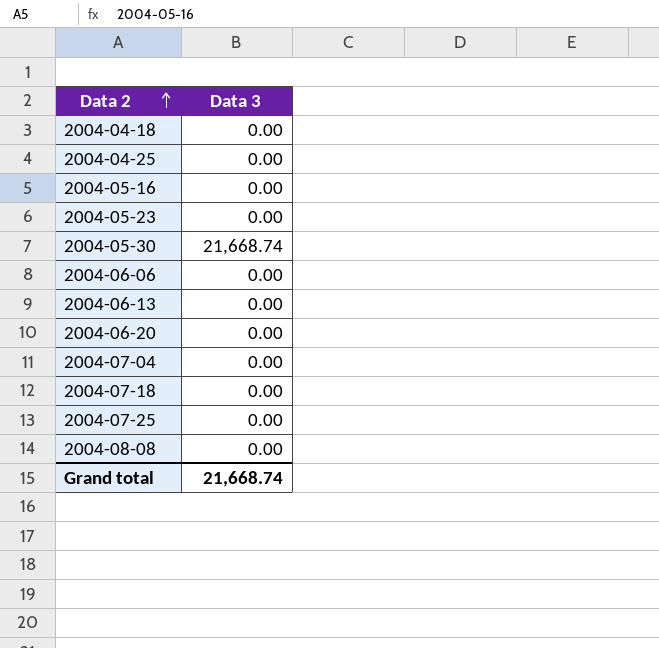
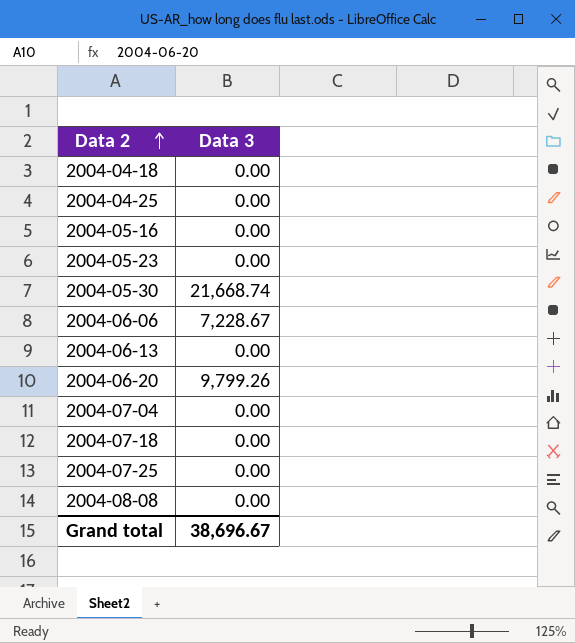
2004-06-06 | Data 3: 0.00 -> 7,228.67
2004-06-20 | Data 3: 0.00 -> 9,799.26
Grand total | Data 3: 21,668.74 -> 38,696.67

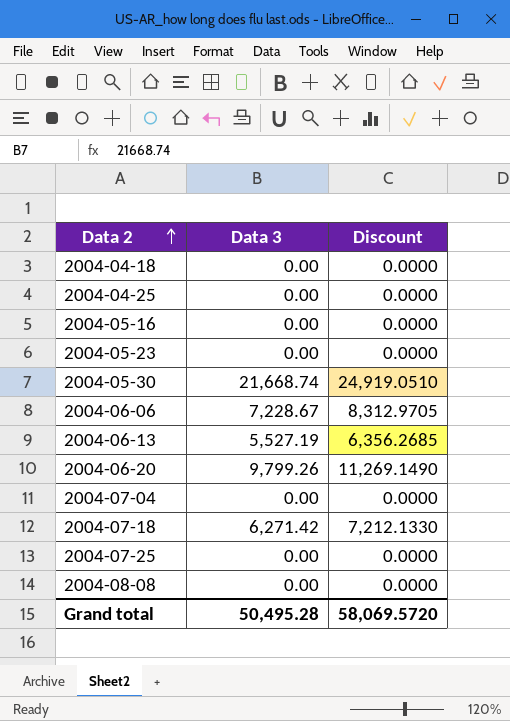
column Discount | formula: none -> [Data 3] * 1.15
2004-06-13 | Data 3: 0.00 -> 5,527.19
2004-07-18 | Data 3: 0.00 -> 6,271.42
Grand total | Data 3: 38,696.67 -> 50,495.28

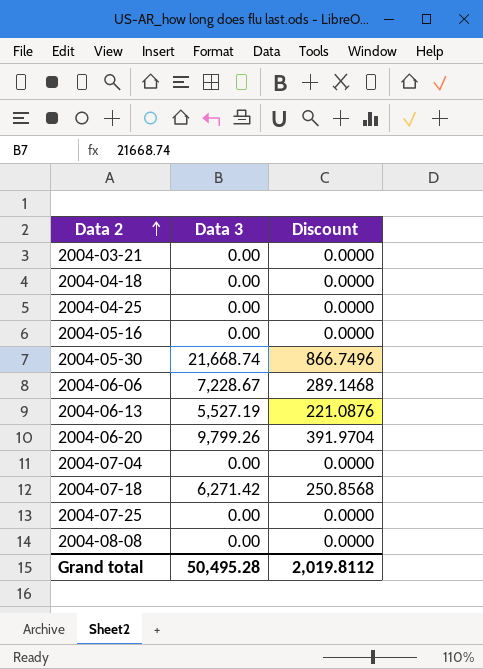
column Discount | formula: [Data 3] * 1.15 -> [Data 3] * 0.04
row 2004-05-23: 0.00 | 0.0000 -> none
row 2004-03-21: none -> 0.00 | 0.0000
Grand total | Discount: 58,069.5720 -> 2,019.8112

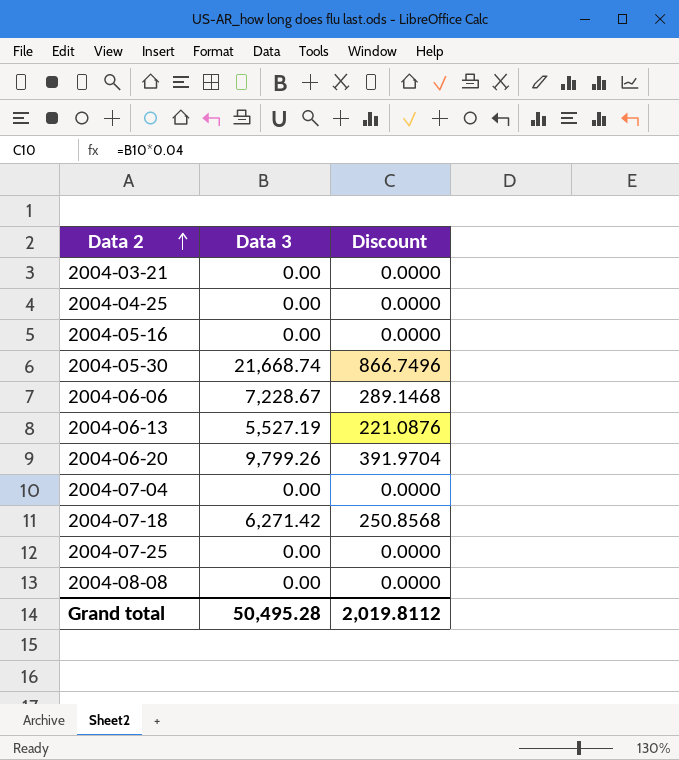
row 2004-04-18: 0.00 | 0.0000 -> none

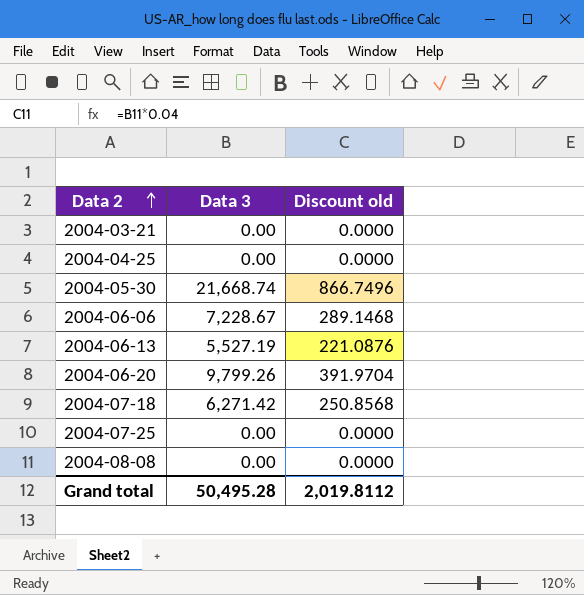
column name: Discount -> Discount old
row 2004-05-16: 0.00 | 0.0000 -> none
row 2004-07-04: 0.00 | 0.0000 -> none

